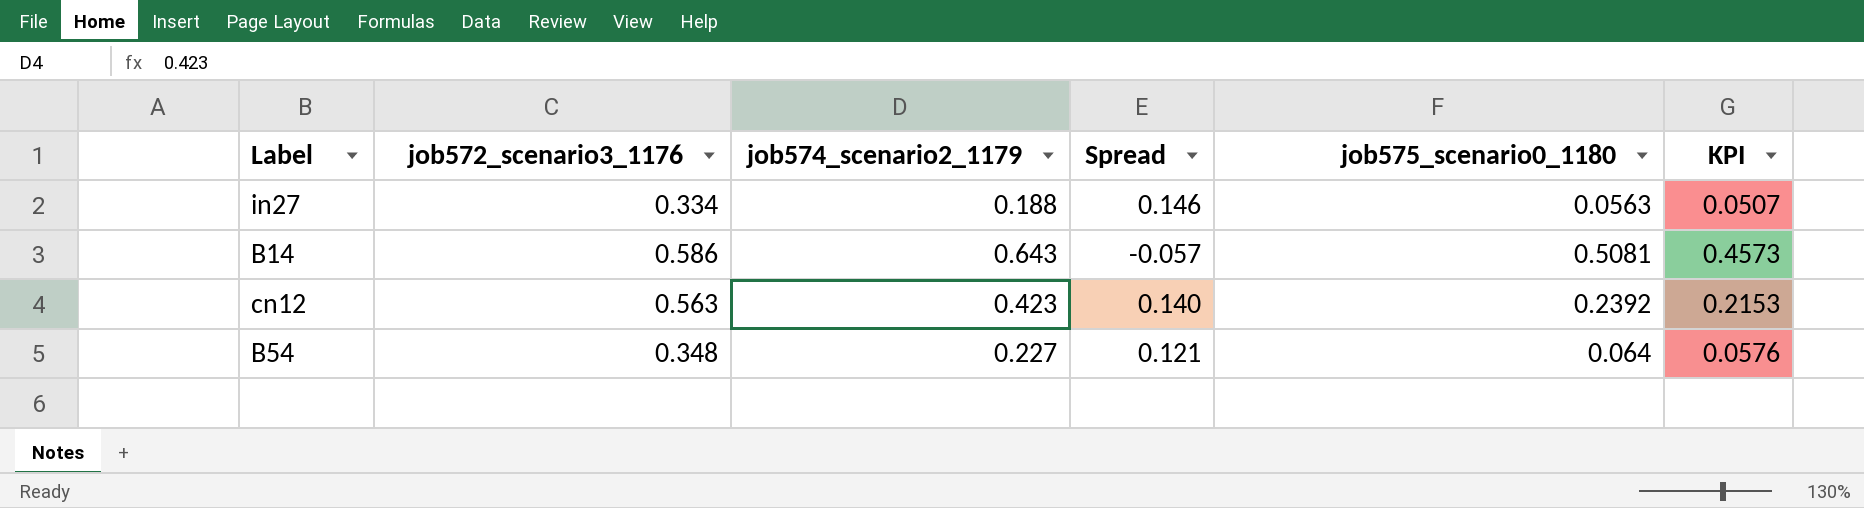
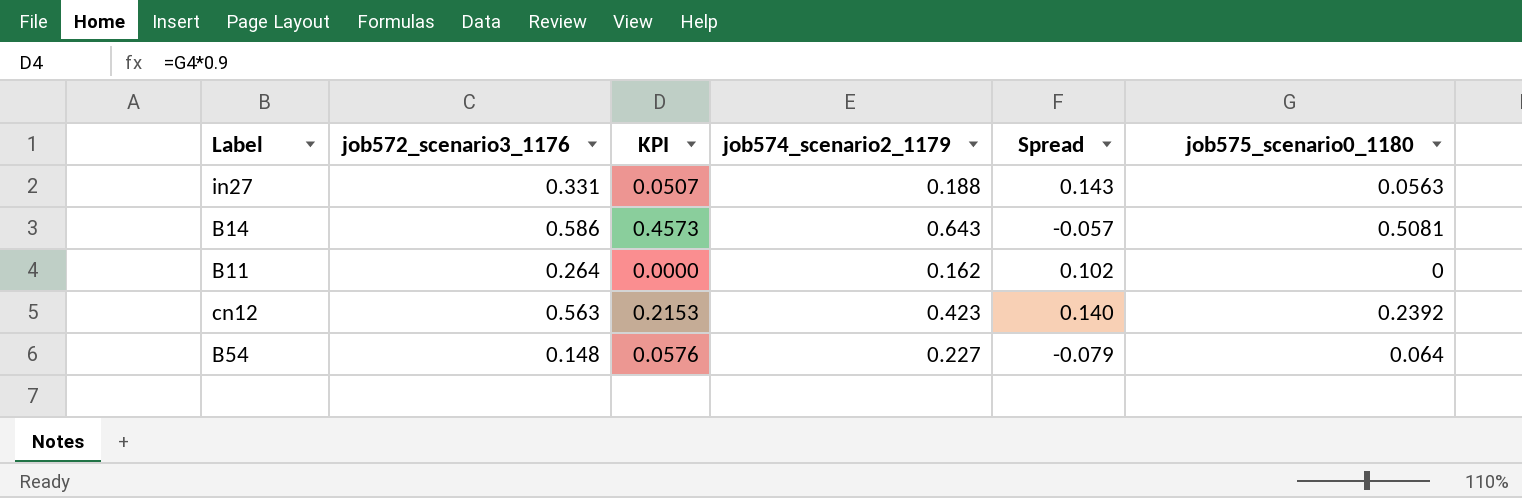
column KPI | position: 6 -> 3
in27 | job572_scenario3_1176: 0.334 -> 0.331
in27 | Spread: 0.146 -> 0.143
row B11: none -> 0.264 | 0.0000 | 0.162 | 0.102 | 0
B54 | job572_scenario3_1176: 0.348 -> 0.148
B54 | Spread: 0.121 -> -0.079

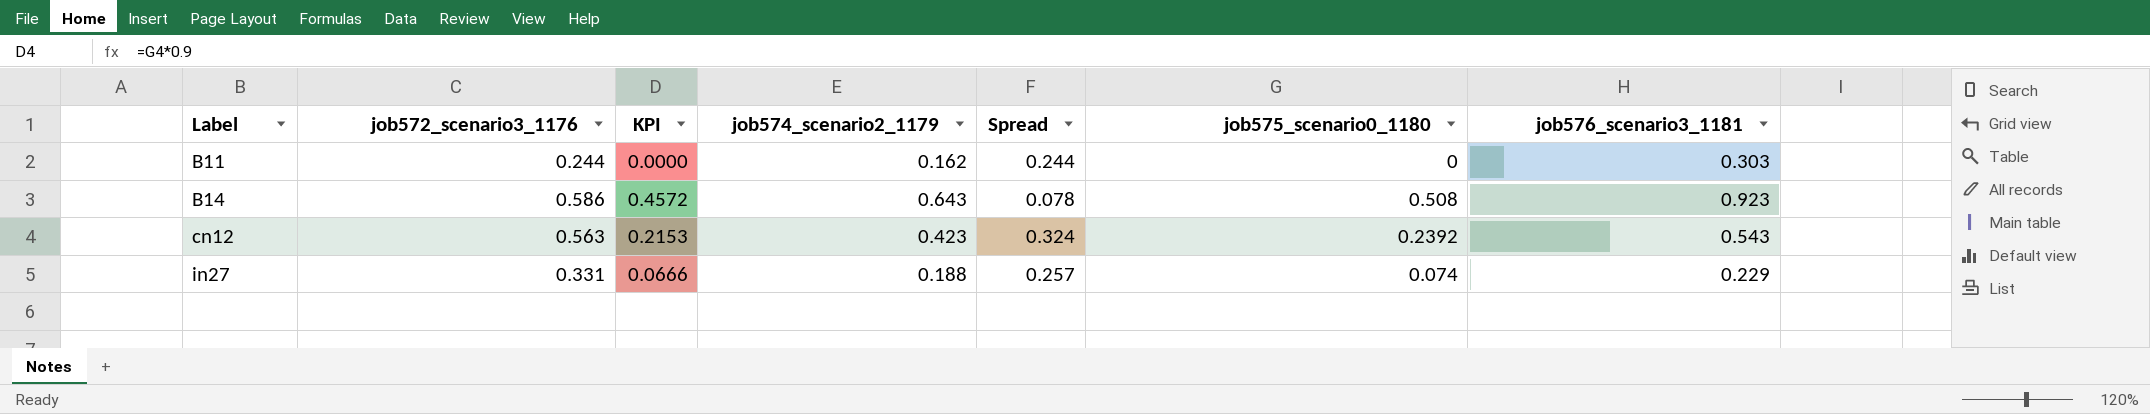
row order: none -> Label ascending
column Spread | formula: [job572_scenario3_1176] - [job574_scenario2_1179] -> [job572_scenario3_1176] - [job575_scenario0_1180]
column job576_scenario3_1181 | position: none -> 7
row B54: 0.148 | 0.0576 | 0.227 | -0.079 | 0.064 -> none
B11 | job572_scenario3_1176: 0.264 -> 0.244
B14 | KPI: 0.4573 -> 0.4572
B14 | job575_scenario0_1180: 0.5081 -> 0.508
in27 | KPI: 0.0507 -> 0.0666
in27 | job575_scenario0_1180: 0.0563 -> 0.074

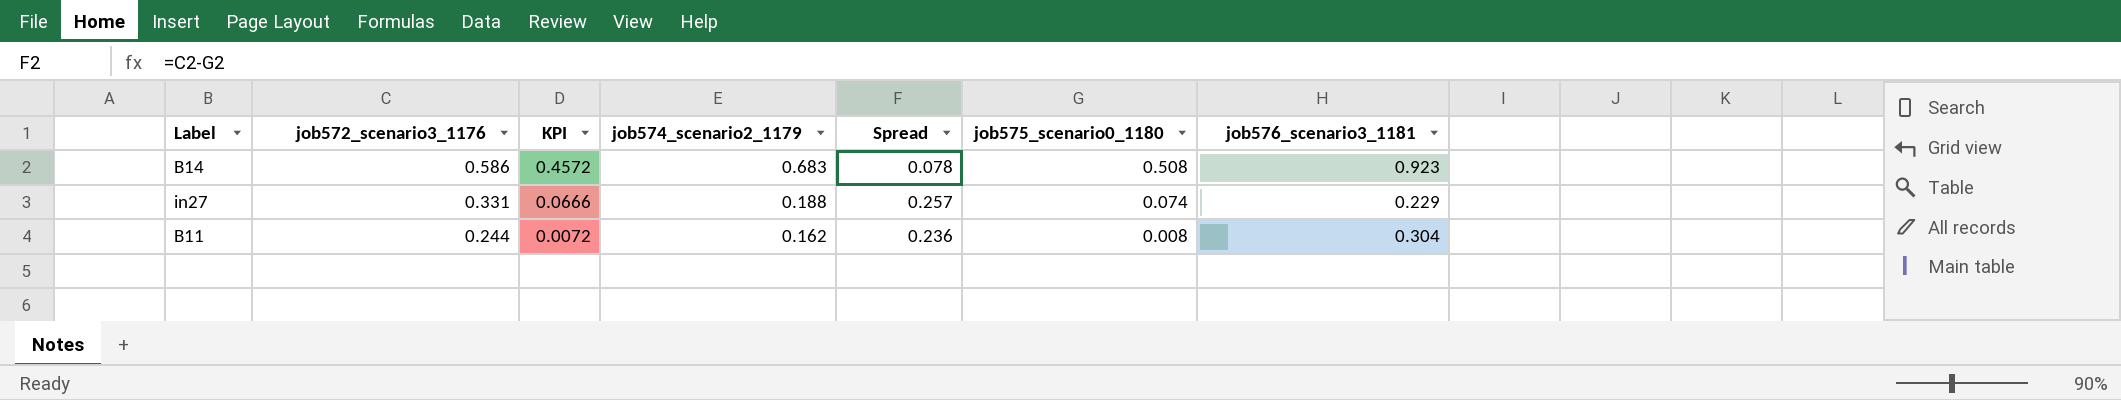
row order: Label ascending -> job572_scenario3_1176 descending
row cn12: 0.563 | 0.2153 | 0.423 | 0.324 | 0.2392 | 0.543 -> none
B14 | job574_scenario2_1179: 0.643 -> 0.683
B11 | KPI: 0.0000 -> 0.0072
B11 | Spread: 0.244 -> 0.236
B11 | job575_scenario0_1180: 0 -> 0.008
B11 | job576_scenario3_1181: 0.303 -> 0.304

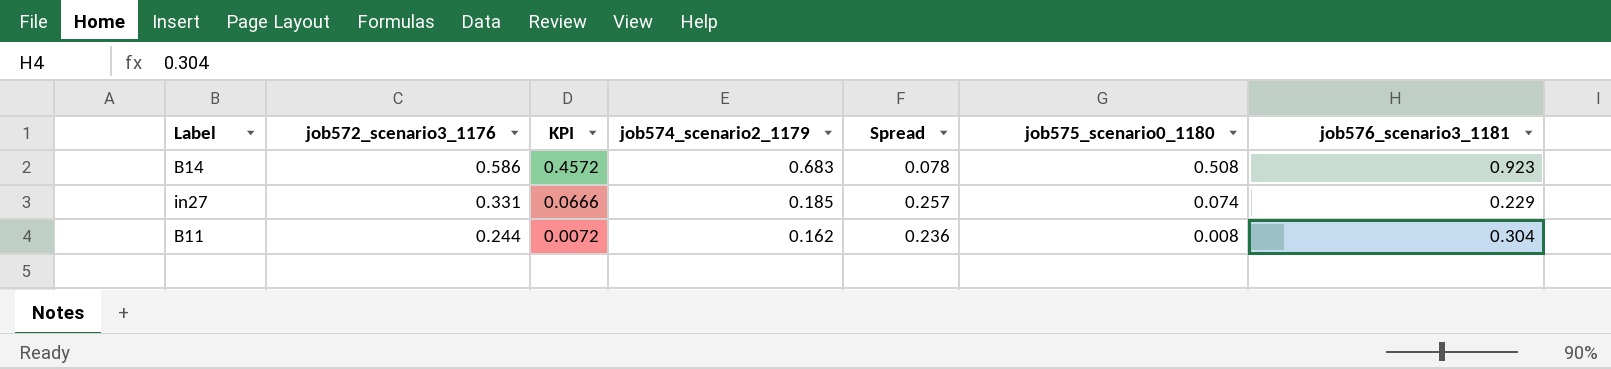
in27 | job574_scenario2_1179: 0.188 -> 0.185

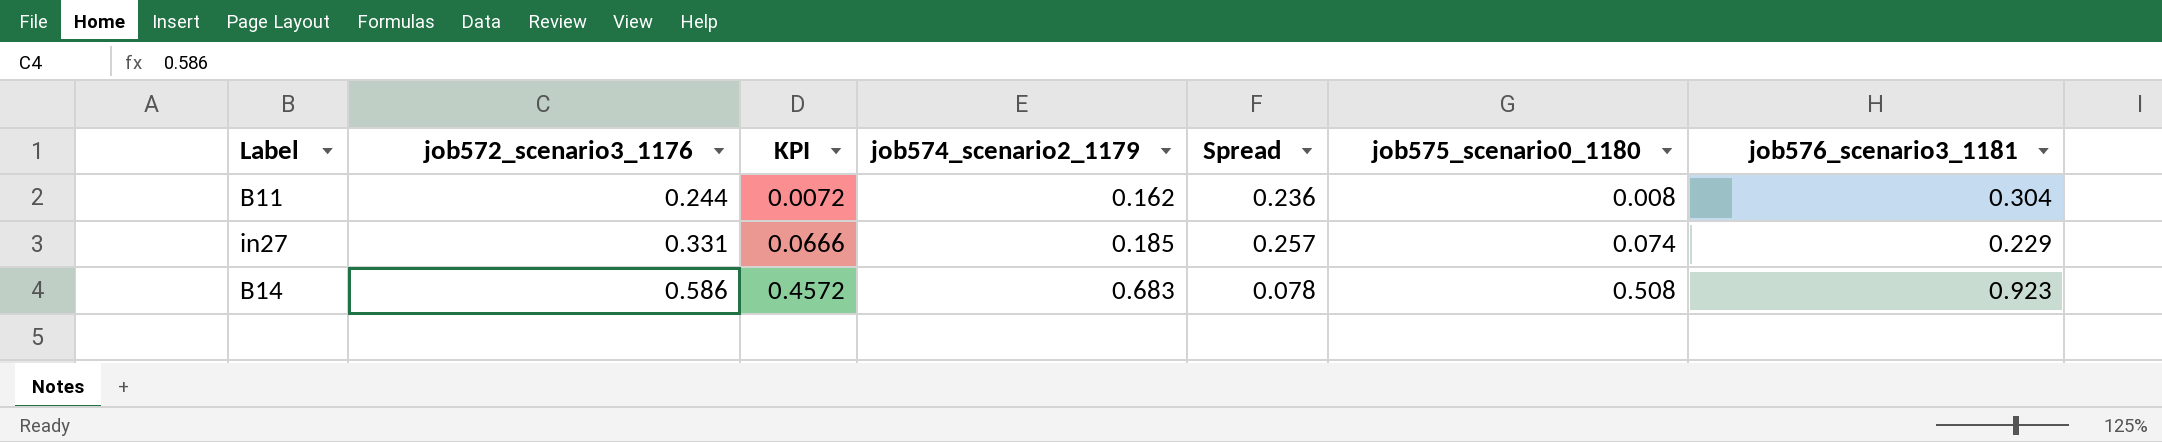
row order: job572_scenario3_1176 descending -> job572_scenario3_1176 ascending

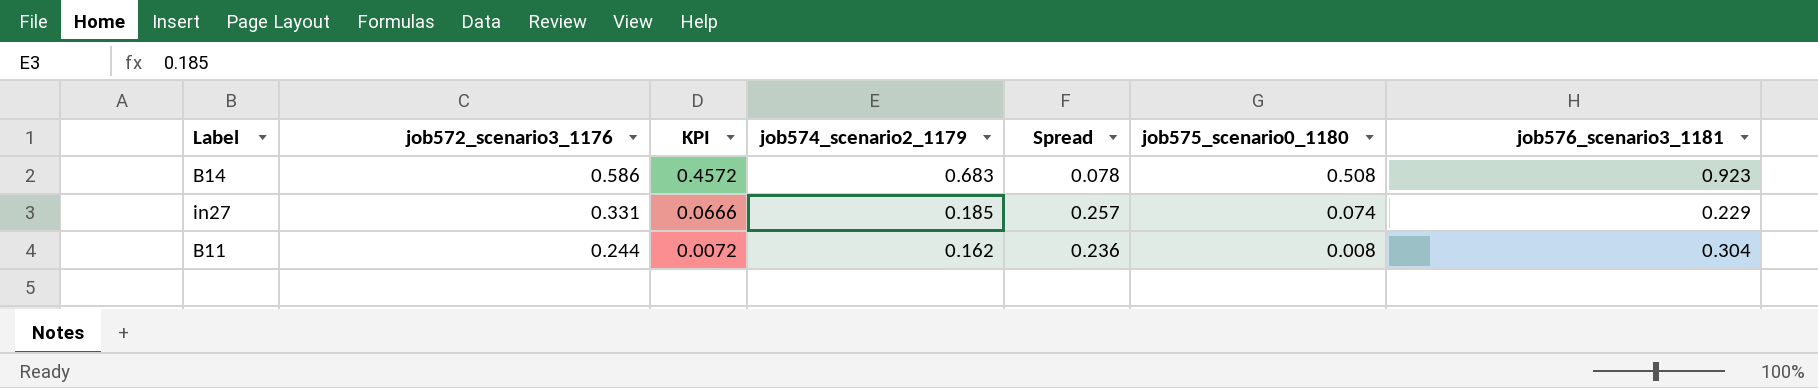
row order: job572_scenario3_1176 ascending -> job572_scenario3_1176 descending

